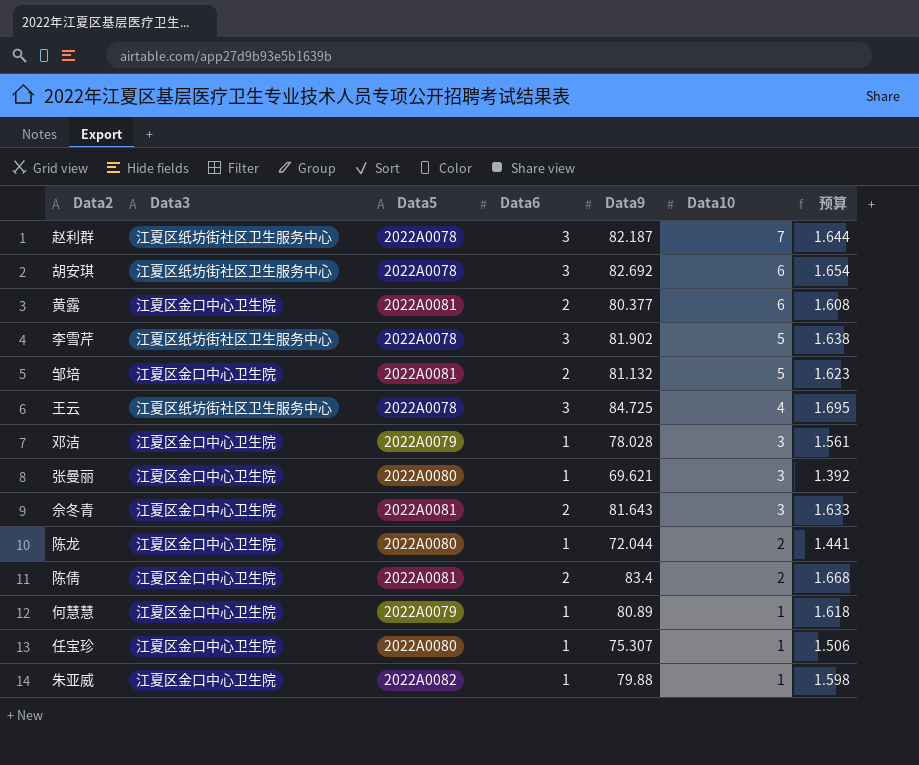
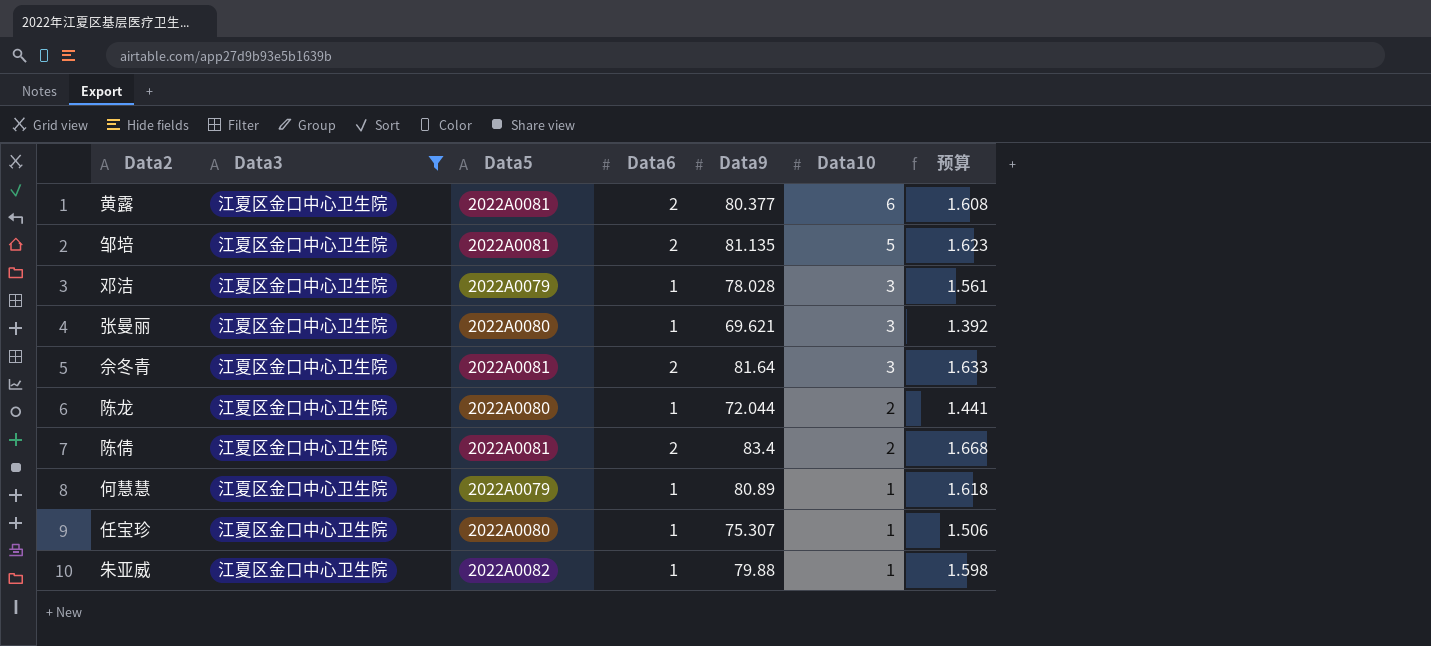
filter: none -> Data3 = 江夏区金口中心卫生院
邹培 | Data9: 81.132 -> 81.135
佘冬青 | Data9: 81.643 -> 81.64

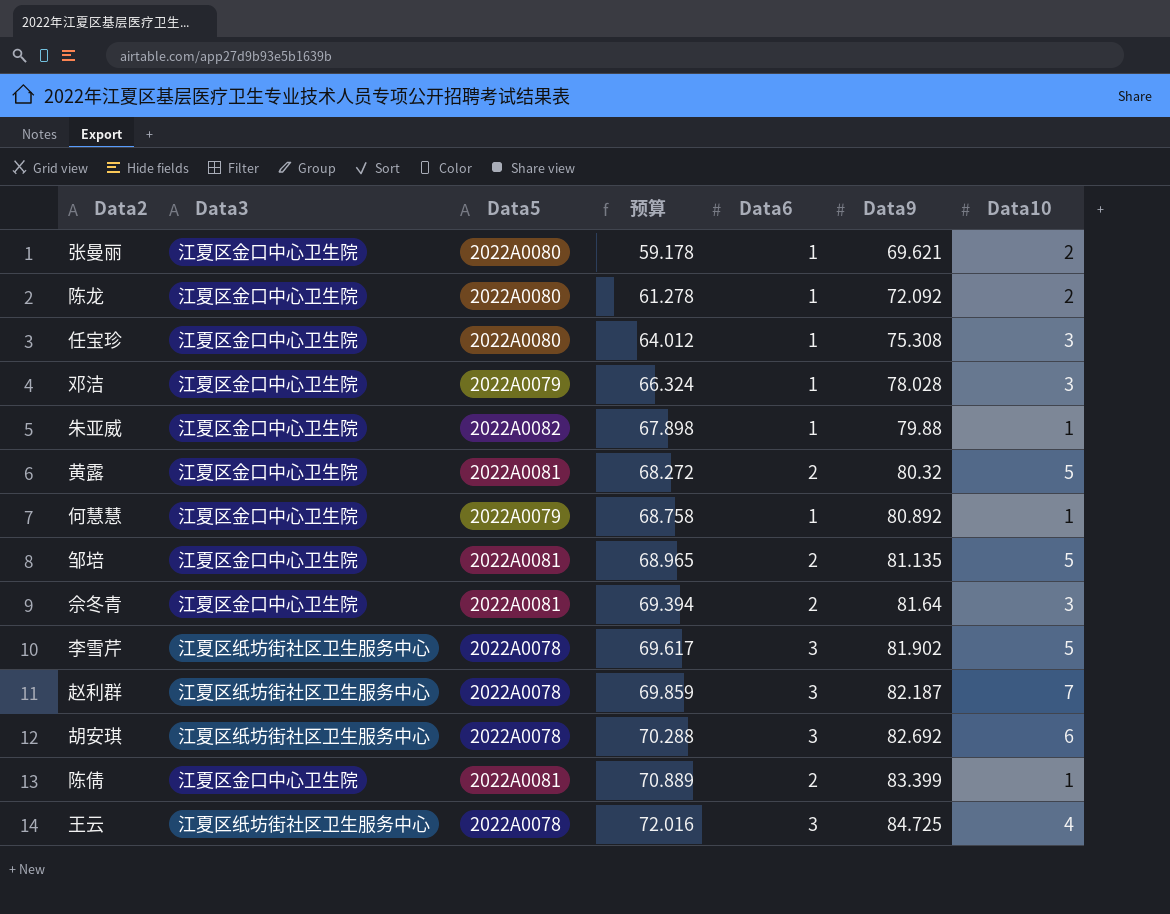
filter: Data3 = 江夏区金口中心卫生院 -> none
row order: Data10 descending -> 预算 ascending
column 预算 | formula: [Data9] * 0.02 -> [Data9] * 0.85
column 预算 | position: 7 -> 4
张曼丽 | Data10: 3 -> 2
陈龙 | Data9: 72.044 -> 72.092
任宝珍 | Data9: 75.307 -> 75.308
任宝珍 | Data10: 1 -> 3
黄露 | Data9: 80.377 -> 80.32
黄露 | Data10: 6 -> 5
何慧慧 | Data9: 80.89 -> 80.892
陈倩 | Data9: 83.4 -> 83.399
陈倩 | Data10: 2 -> 1

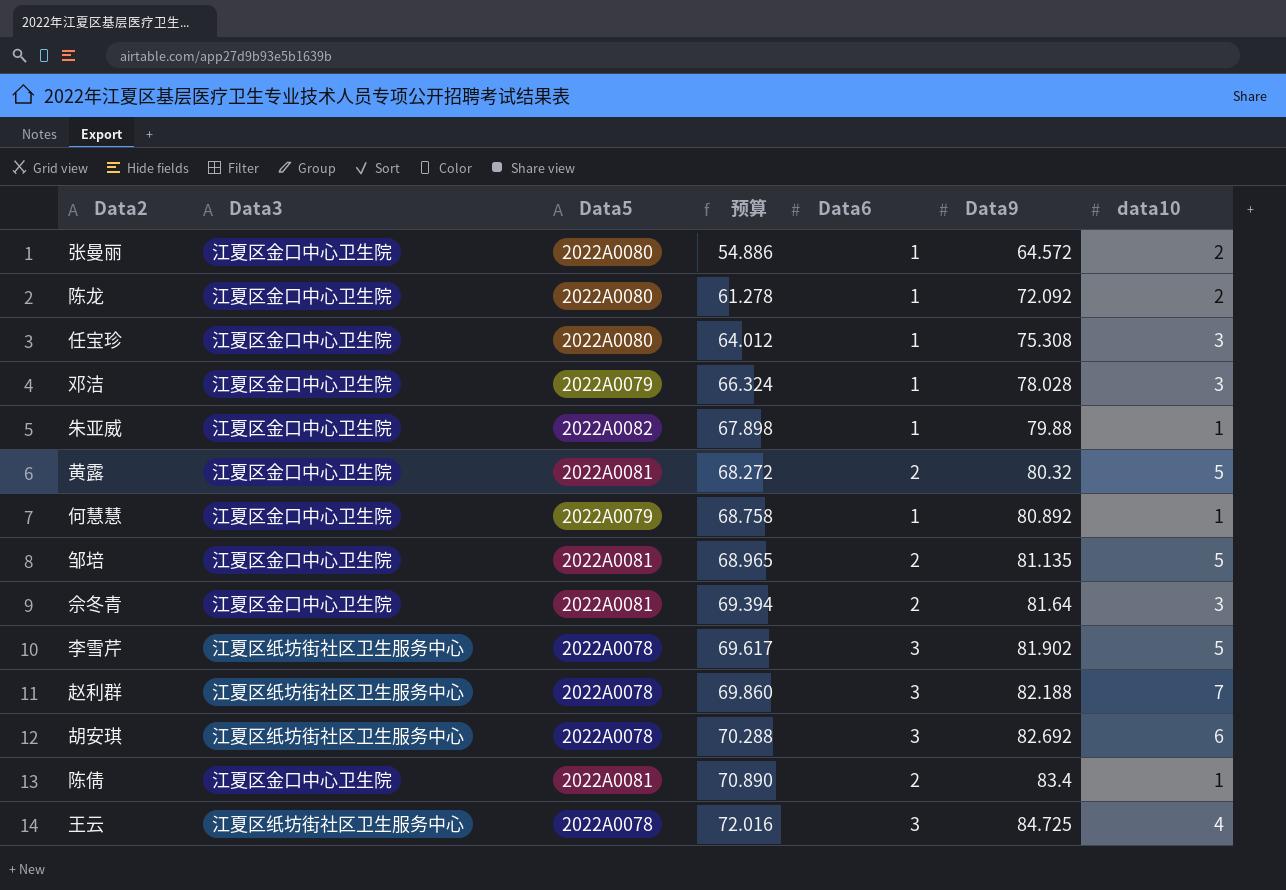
column name: Data10 -> data10
张曼丽 | 预算: 59.178 -> 54.886
张曼丽 | Data9: 69.621 -> 64.572
赵利群 | 预算: 69.859 -> 69.860
赵利群 | Data9: 82.187 -> 82.188
陈倩 | 预算: 70.889 -> 70.890
陈倩 | Data9: 83.399 -> 83.4

